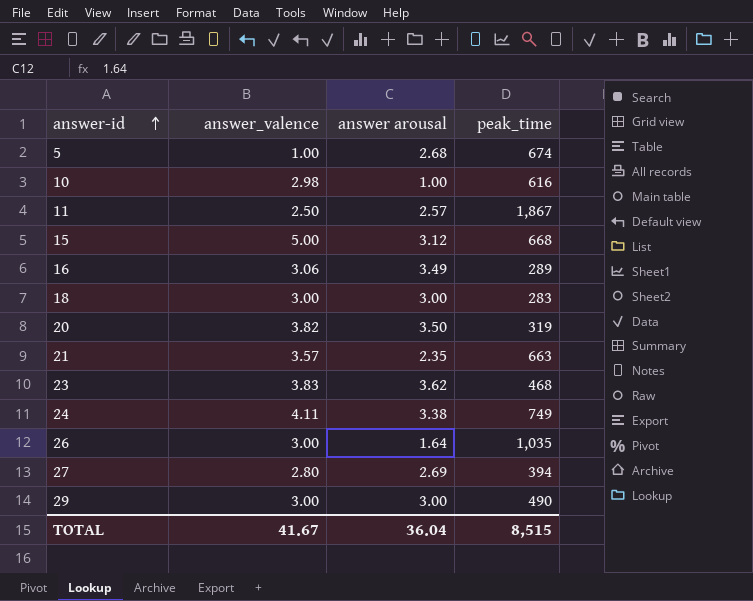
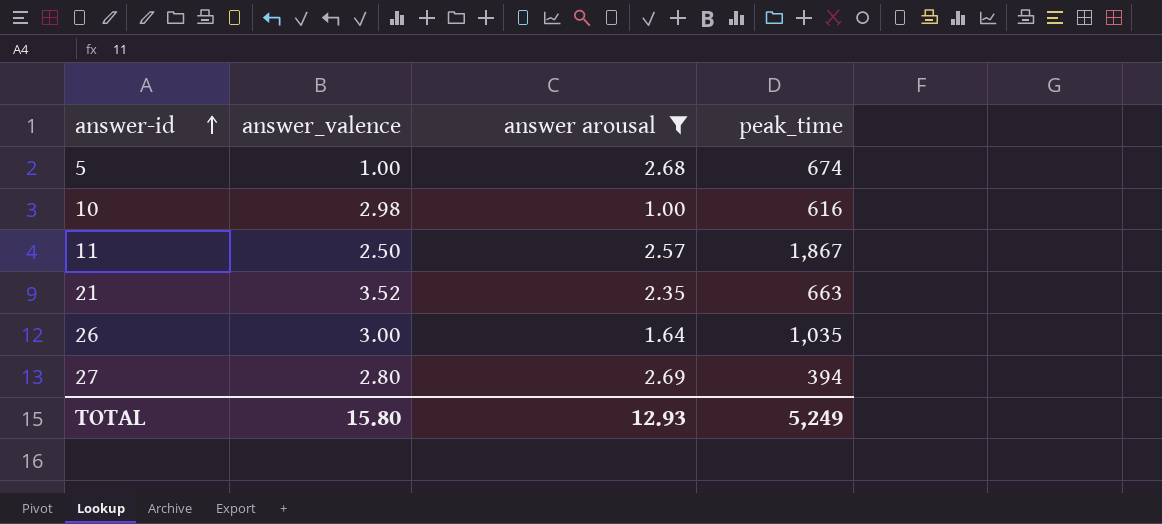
filter: none -> answer arousal <= 2.69
21 | answer_valence: 3.57 -> 3.52
TOTAL | answer_valence: 41.67 -> 15.80
TOTAL | answer arousal: 36.04 -> 12.93
TOTAL | peak_time: 8,515 -> 5,249

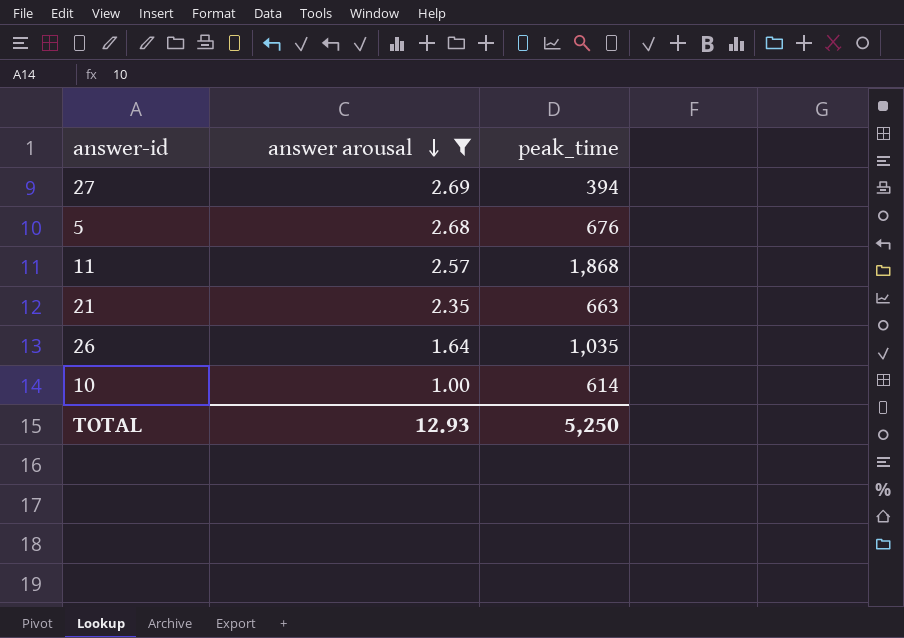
row order: answer-id ascending -> answer arousal descending
column answer_valence | position: 2 -> none
5 | peak_time: 674 -> 676
11 | peak_time: 1,867 -> 1,868
10 | peak_time: 616 -> 614
TOTAL | peak_time: 5,249 -> 5,250

